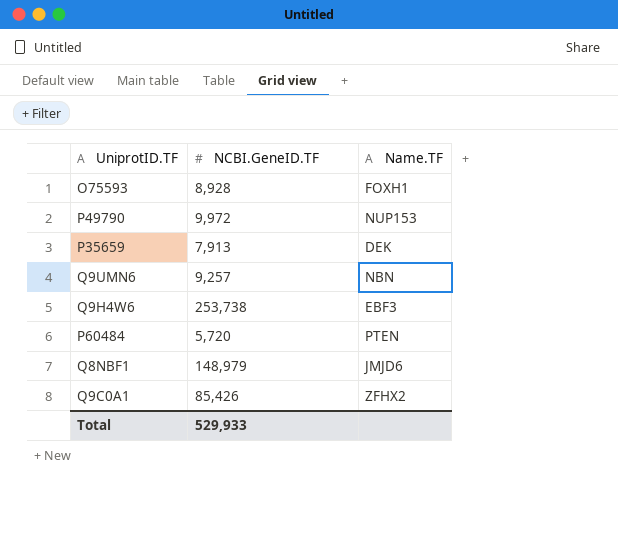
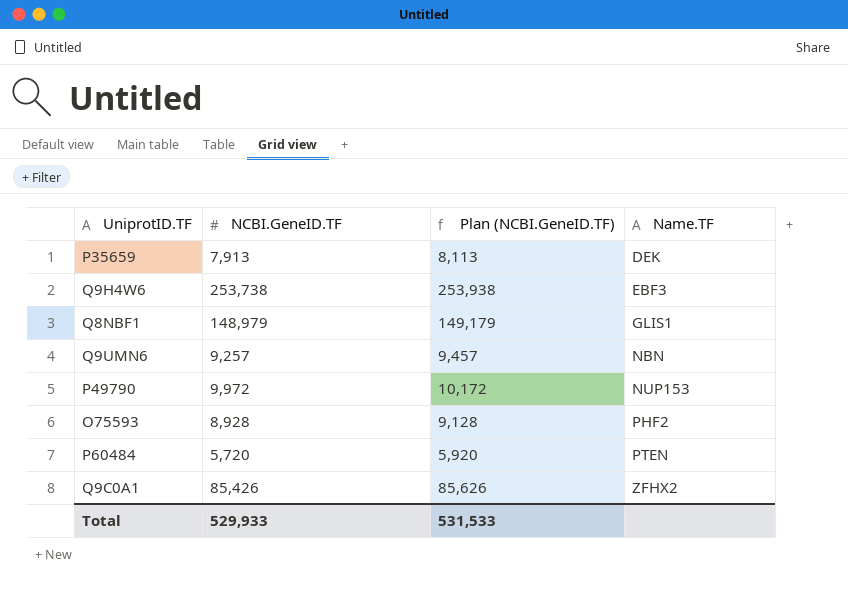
row order: none -> Name.TF ascending
column Plan (NCBI.GeneID.TF) | formula: none -> [NCBI.GeneID.TF] + 200
Q8NBF1 | Name.TF: JMJD6 -> GLIS1
O75593 | Name.TF: FOXH1 -> PHF2

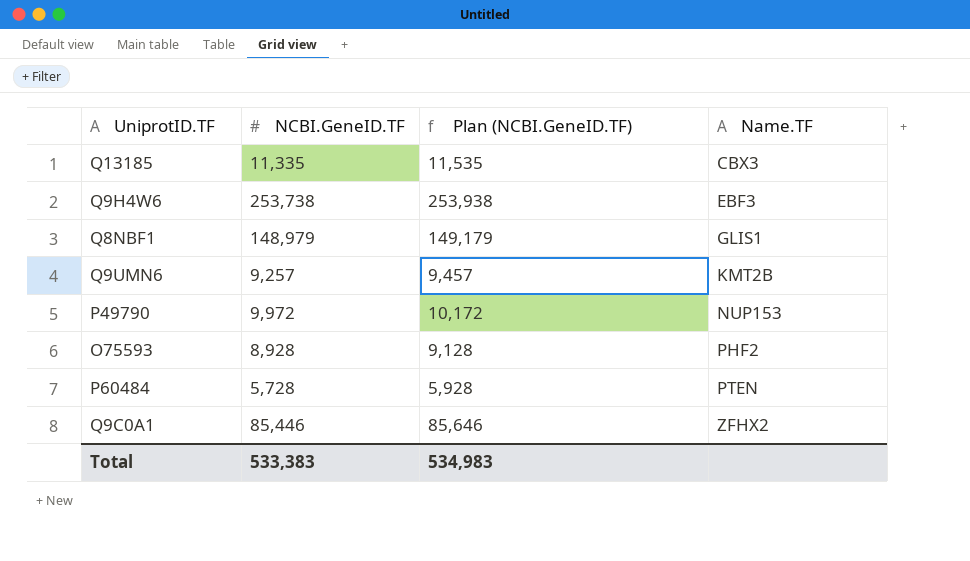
row P35659: 7,913 | 8,113 | DEK -> none
row Q13185: none -> 11,335 | 11,535 | CBX3
Q9UMN6 | Name.TF: NBN -> KMT2B
P60484 | NCBI.GeneID.TF: 5,720 -> 5,728
P60484 | Plan (NCBI.GeneID.TF): 5,920 -> 5,928
Q9C0A1 | NCBI.GeneID.TF: 85,426 -> 85,446
Q9C0A1 | Plan (NCBI.GeneID.TF): 85,626 -> 85,646
Total | NCBI.GeneID.TF: 529,933 -> 533,383
Total | Plan (NCBI.GeneID.TF): 531,533 -> 534,983

